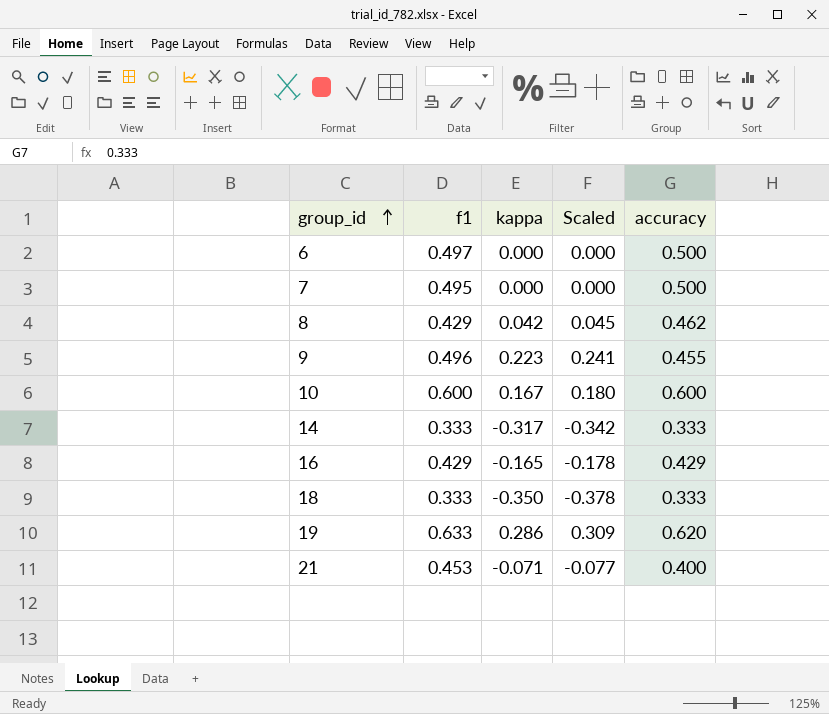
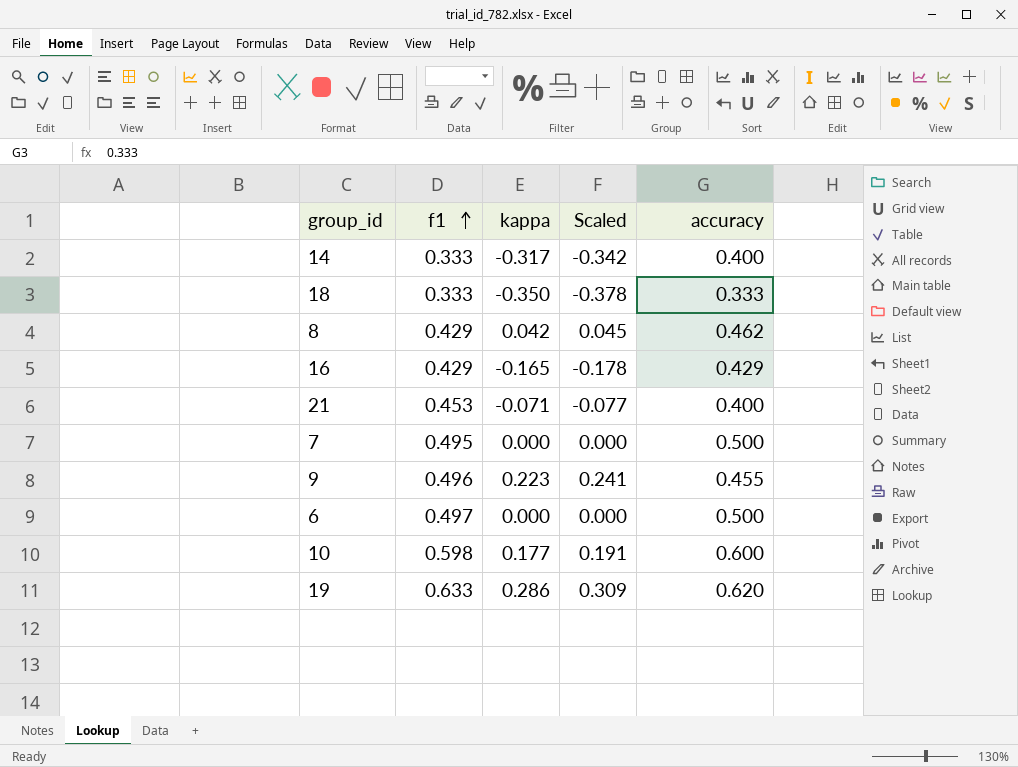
row order: group_id ascending -> f1 ascending
14 | accuracy: 0.333 -> 0.400
10 | f1: 0.600 -> 0.598
10 | kappa: 0.167 -> 0.177
10 | Scaled: 0.180 -> 0.191

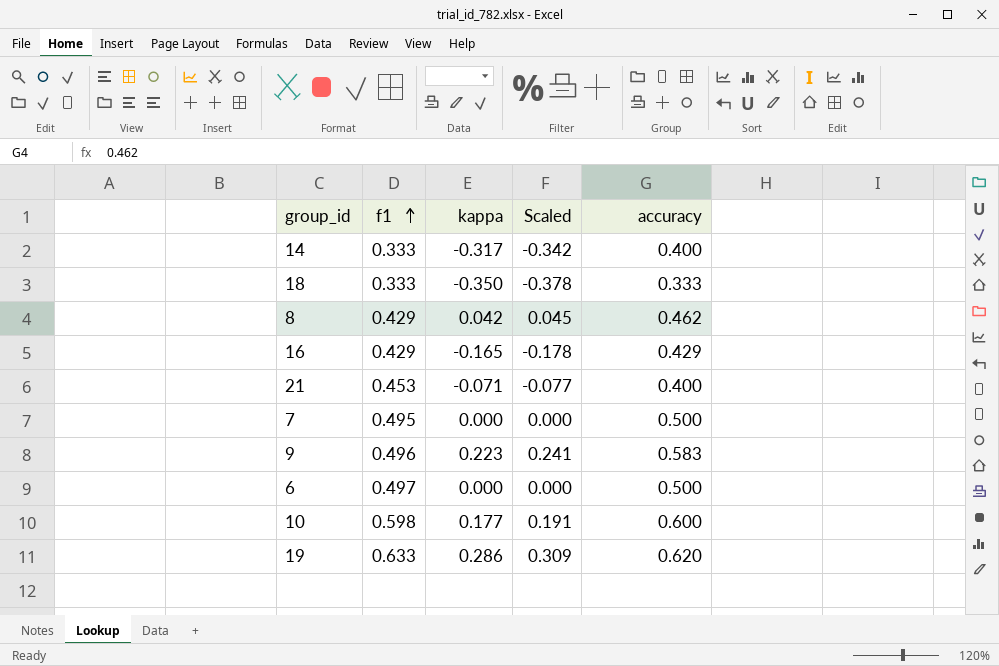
9 | accuracy: 0.455 -> 0.583

